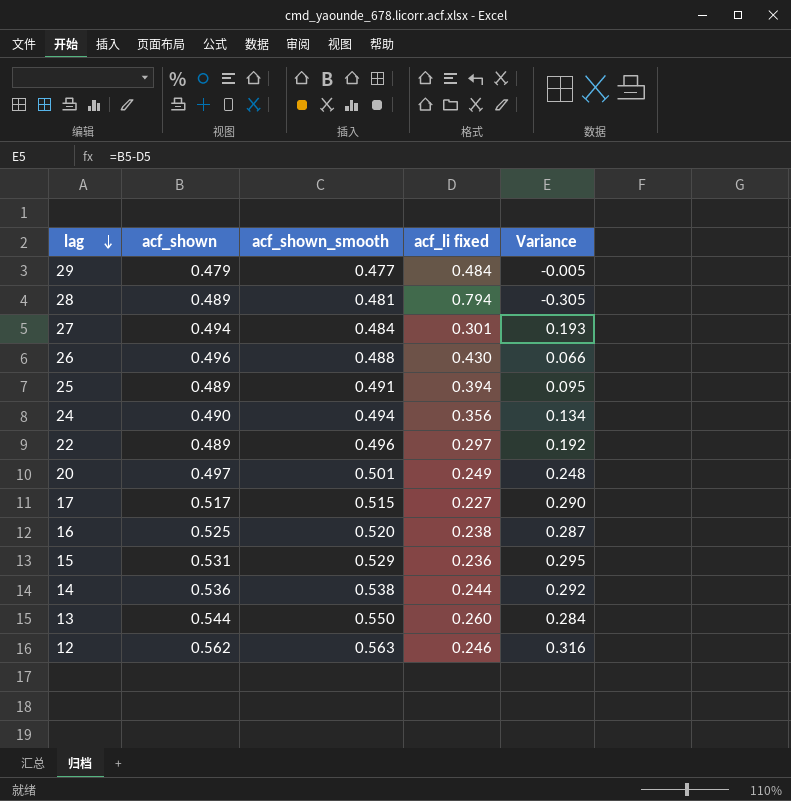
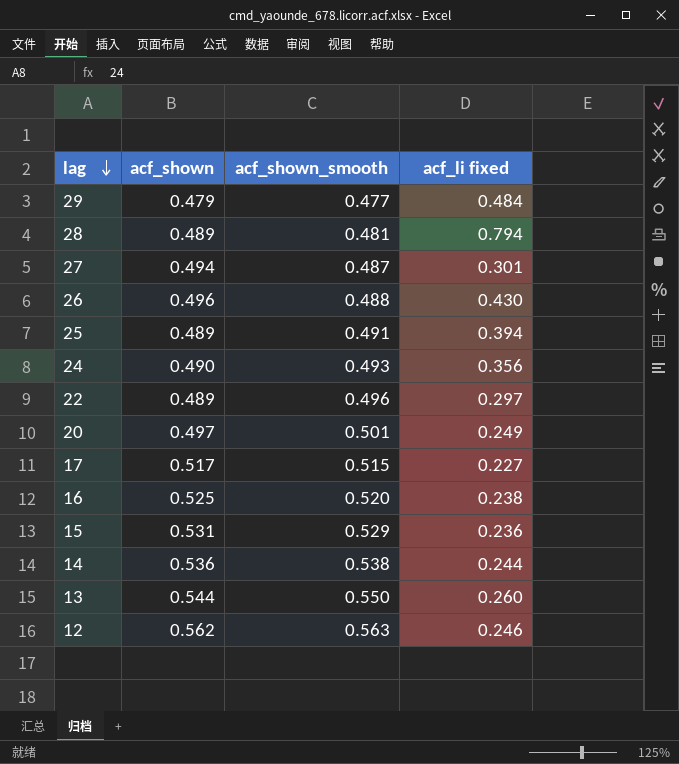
column Variance | formula: [acf_shown] - [acf_li fixed] -> none
27 | acf_shown_smooth: 0.484 -> 0.487
24 | acf_shown_smooth: 0.494 -> 0.493

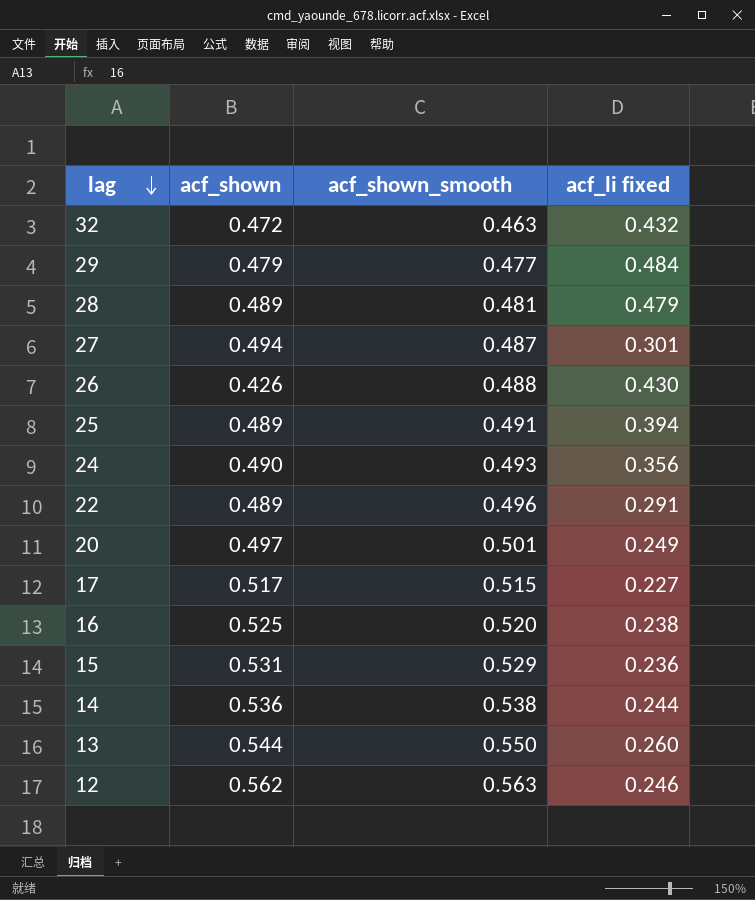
row 32: none -> 0.472 | 0.463 | 0.432
28 | acf_li fixed: 0.794 -> 0.479
26 | acf_shown: 0.496 -> 0.426
22 | acf_li fixed: 0.297 -> 0.291

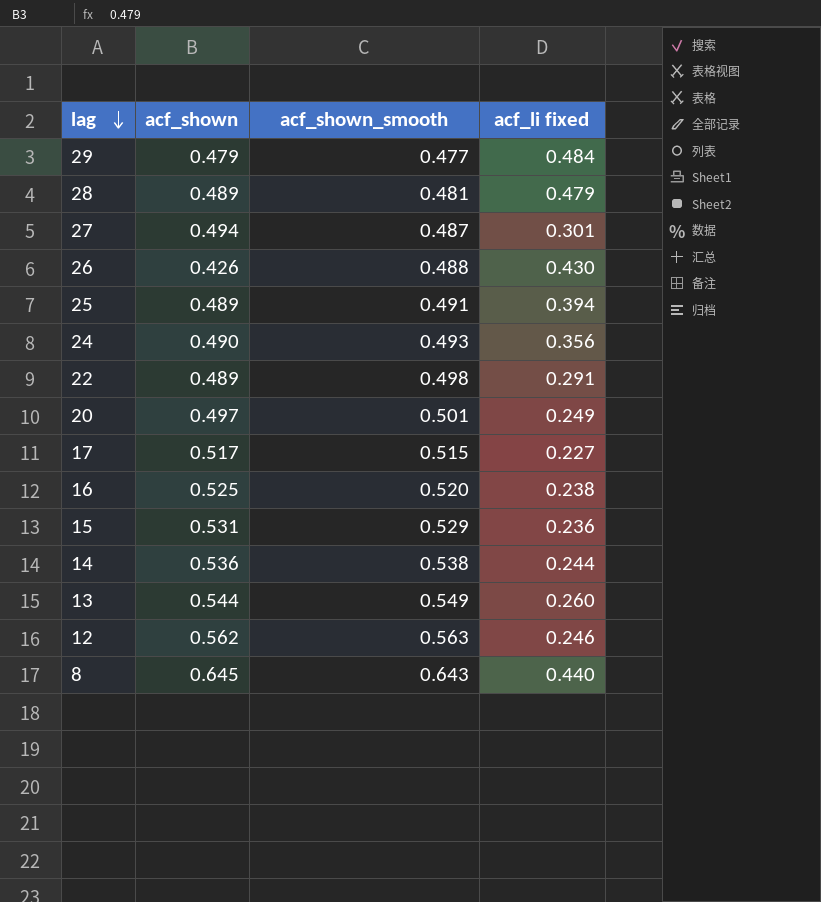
row 32: 0.472 | 0.463 | 0.432 -> none
22 | acf_shown_smooth: 0.496 -> 0.498
13 | acf_shown_smooth: 0.550 -> 0.549
row 8: none -> 0.645 | 0.643 | 0.440

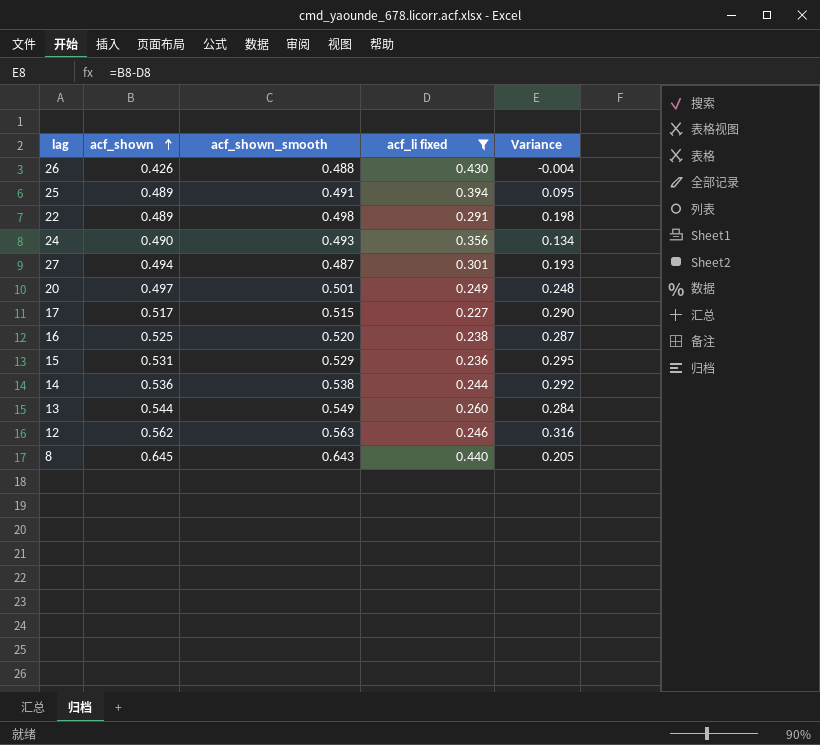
filter: none -> acf_li fixed <= 0.440
row order: lag descending -> acf_shown ascending
column Variance | formula: none -> [acf_shown] - [acf_li fixed]

